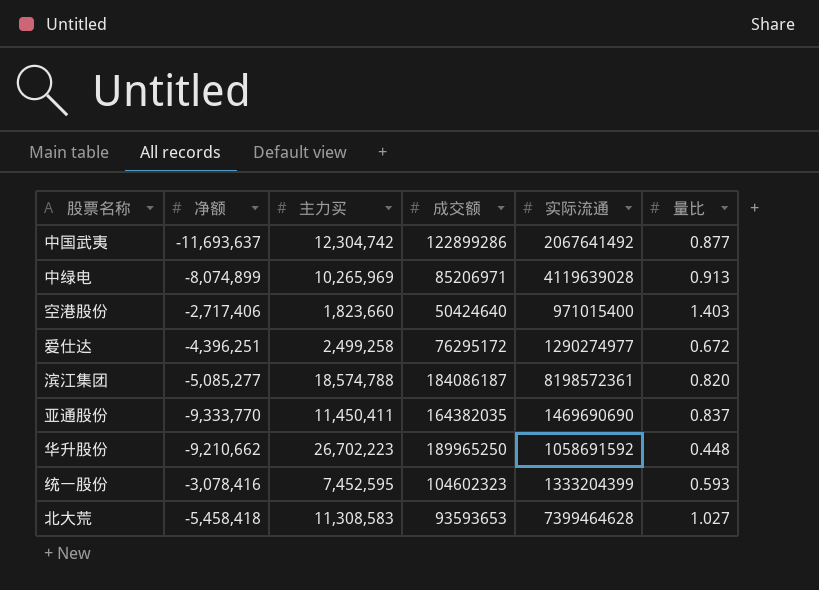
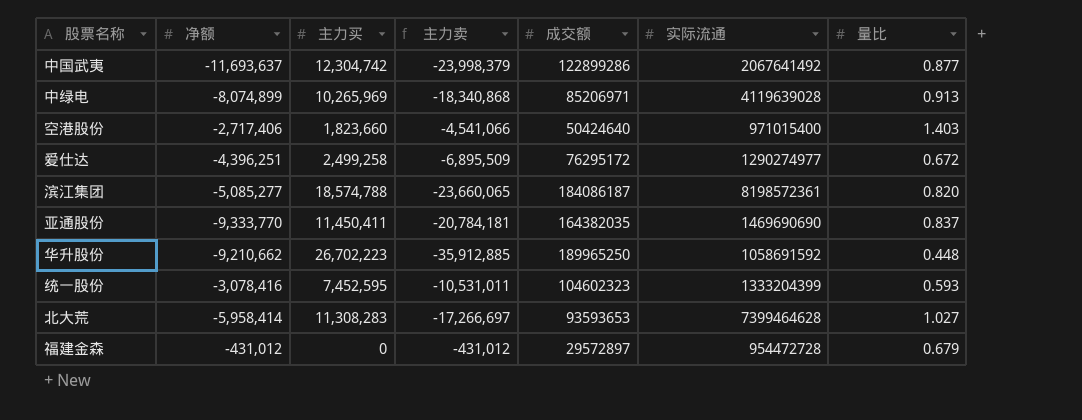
column 主力卖 | formula: none -> [净额] - [主力买]
北大荒 | 净额: -5,458,418 -> -5,958,414
北大荒 | 主力买: 11,308,583 -> 11,308,283
row 福建金森: none -> -431,012 | 0 | -431,012 | 29572897 | 954472728 | 0.679

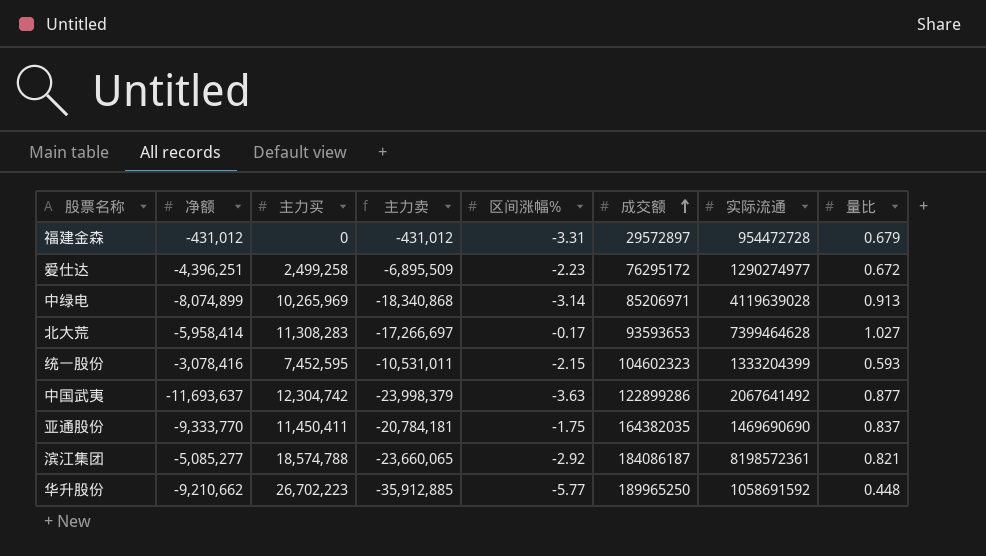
row order: none -> 成交额 ascending
column 区间涨幅% | position: none -> 5
row 空港股份: -2,717,406 | 1,823,660 | -4,541,066 | 50424640 | 971015400 | 1.403 -> none
滨江集团 | 量比: 0.820 -> 0.821

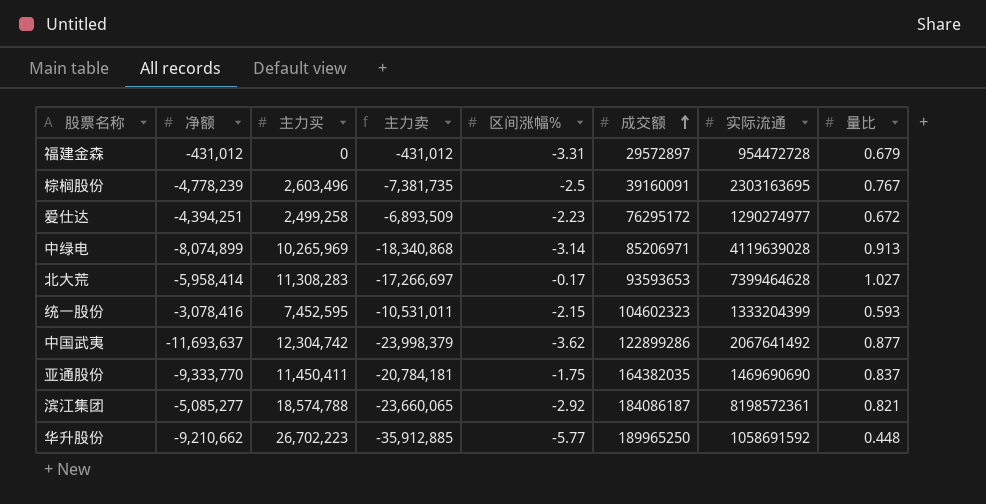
row 棕榈股份: none -> -4,778,239 | 2,603,496 | -7,381,735 | -2.5 | 39160091 | 2303163695 | 0.767
爱仕达 | 净额: -4,396,251 -> -4,394,251
爱仕达 | 主力卖: -6,895,509 -> -6,893,509
中国武夷 | 区间涨幅%: -3.63 -> -3.62

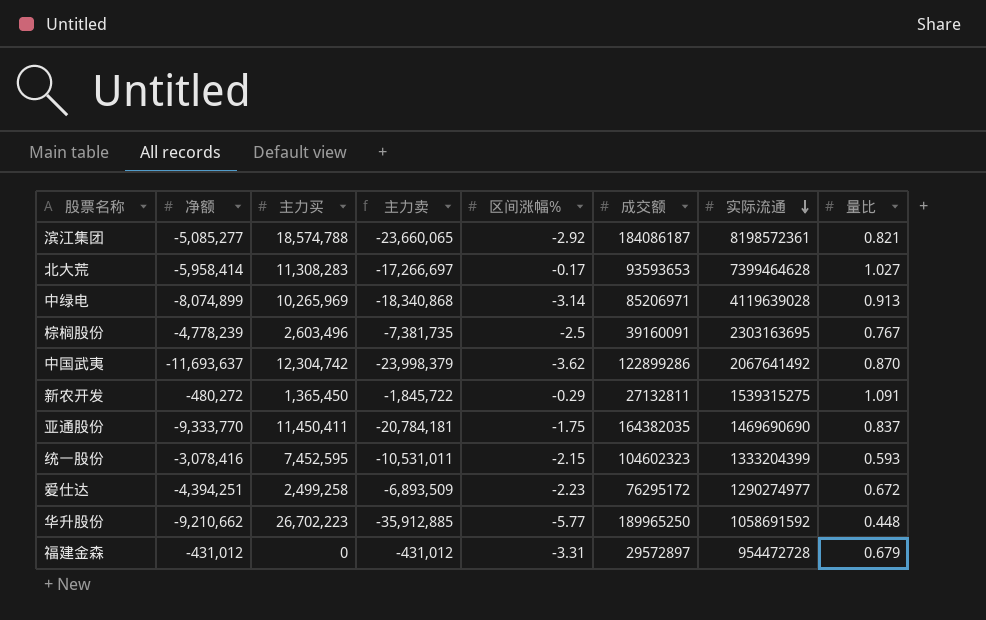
row order: 成交额 ascending -> 实际流通 descending
中国武夷 | 量比: 0.877 -> 0.870
row 新农开发: none -> -480,272 | 1,365,450 | -1,845,722 | -0.29 | 27132811 | 1539315275 | 1.091

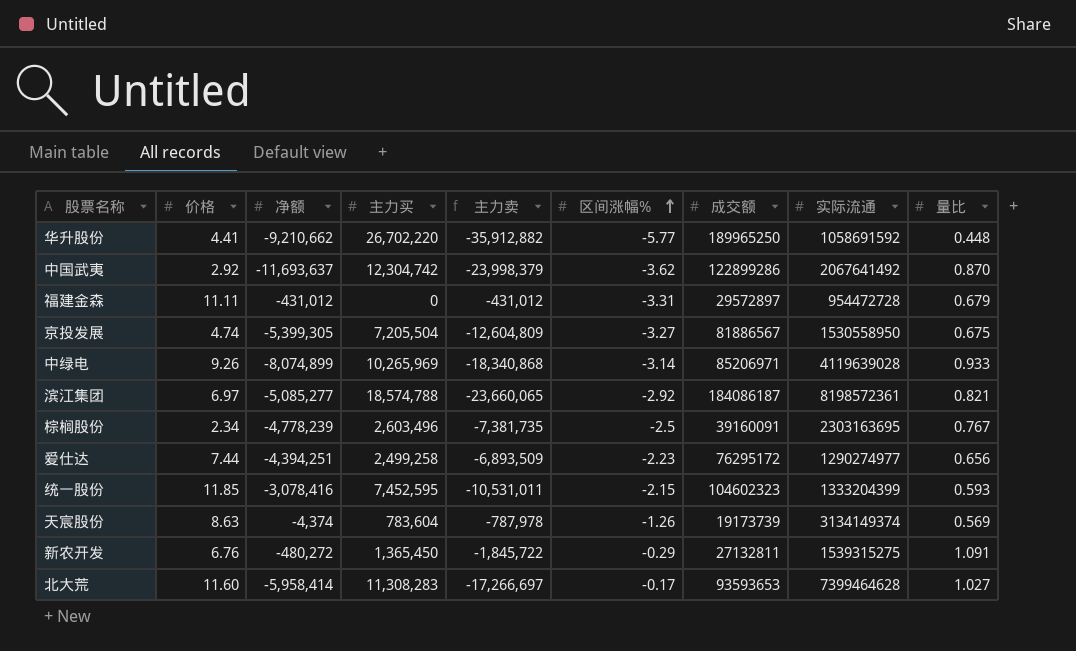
row order: 实际流通 descending -> 区间涨幅% ascending
column 价格 | position: none -> 2
row 亚通股份: -9,333,770 | 11,450,411 | -20,784,181 | -1.75 | 164382035 | 1469690690 | 0.837 -> none
华升股份 | 主力买: 26,702,223 -> 26,702,220
华升股份 | 主力卖: -35,912,885 -> -35,912,882
row 京投发展: none -> 4.74 | -5,399,305 | 7,205,504 | -12,604,809 | -3.27 | 81886567 | 1530558950 | 0.675
中绿电 | 量比: 0.913 -> 0.933
爱仕达 | 量比: 0.672 -> 0.656
row 天宸股份: none -> 8.63 | -4,374 | 783,604 | -787,978 | -1.26 | 19173739 | 3134149374 | 0.569

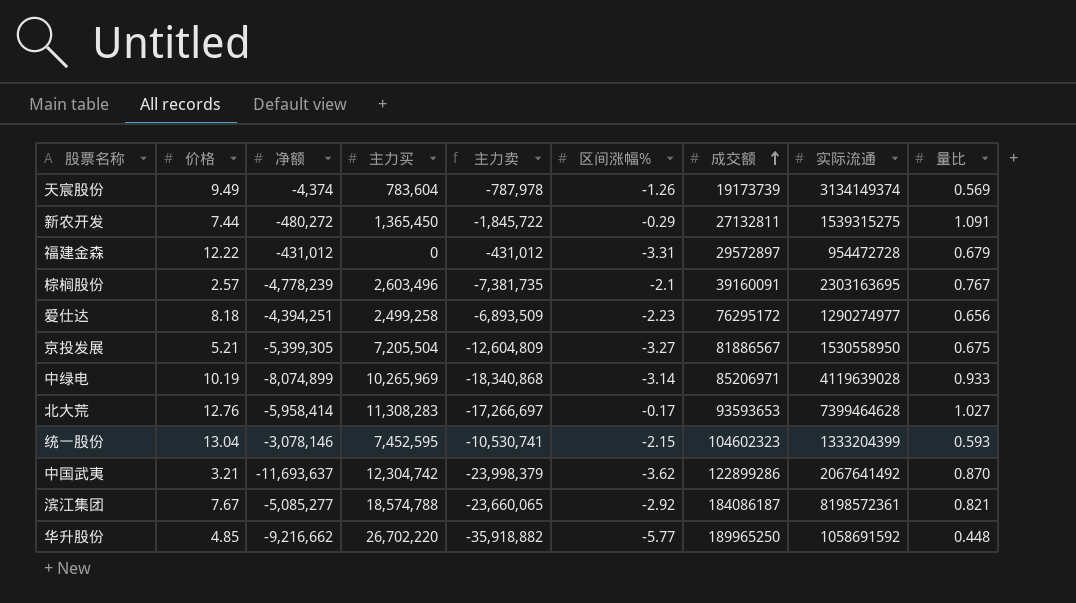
row order: 区间涨幅% ascending -> 成交额 ascending
天宸股份 | 价格: 8.63 -> 9.49
新农开发 | 价格: 6.76 -> 7.44
福建金森 | 价格: 11.11 -> 12.22
棕榈股份 | 价格: 2.34 -> 2.57
棕榈股份 | 区间涨幅%: -2.5 -> -2.1
爱仕达 | 价格: 7.44 -> 8.18
京投发展 | 价格: 4.74 -> 5.21
中绿电 | 价格: 9.26 -> 10.19
北大荒 | 价格: 11.60 -> 12.76
统一股份 | 价格: 11.85 -> 13.04
统一股份 | 净额: -3,078,416 -> -3,078,146
统一股份 | 主力卖: -10,531,011 -> -10,530,741
中国武夷 | 价格: 2.92 -> 3.21
滨江集团 | 价格: 6.97 -> 7.67
华升股份 | 价格: 4.41 -> 4.85
华升股份 | 净额: -9,210,662 -> -9,216,662
华升股份 | 主力卖: -35,912,882 -> -35,918,882

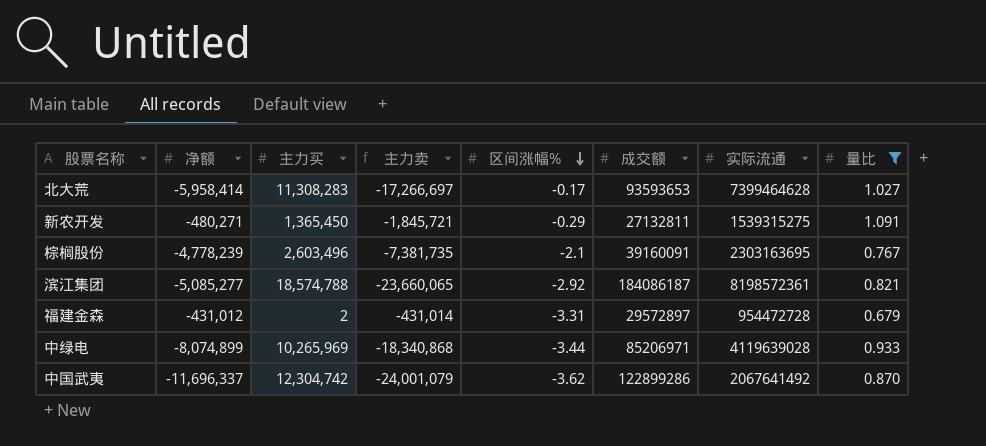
filter: none -> 量比 >= 0.679
row order: 成交额 ascending -> 区间涨幅% descending
column 价格 | position: 2 -> none
新农开发 | 净额: -480,272 -> -480,271
新农开发 | 主力卖: -1,845,722 -> -1,845,721
福建金森 | 主力买: 0 -> 2
福建金森 | 主力卖: -431,012 -> -431,014
中绿电 | 区间涨幅%: -3.14 -> -3.44
中国武夷 | 净额: -11,693,637 -> -11,696,337
中国武夷 | 主力卖: -23,998,379 -> -24,001,079

